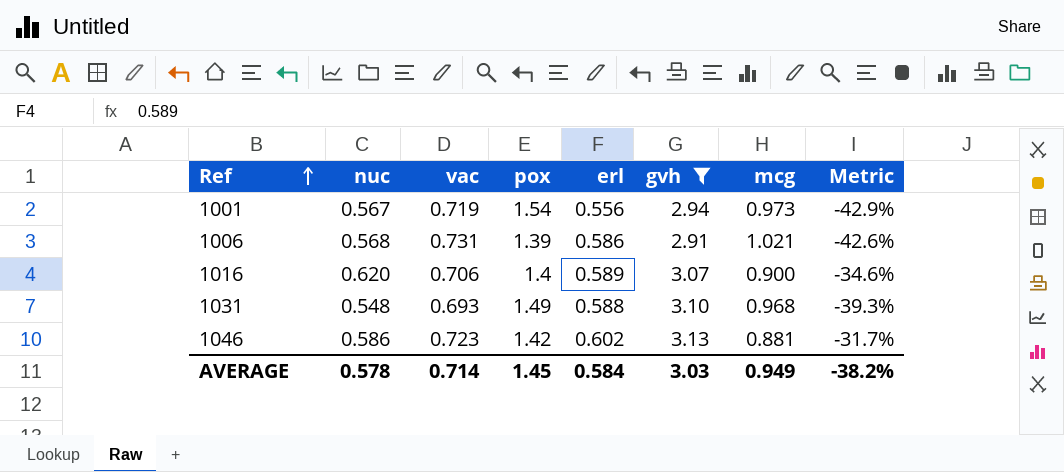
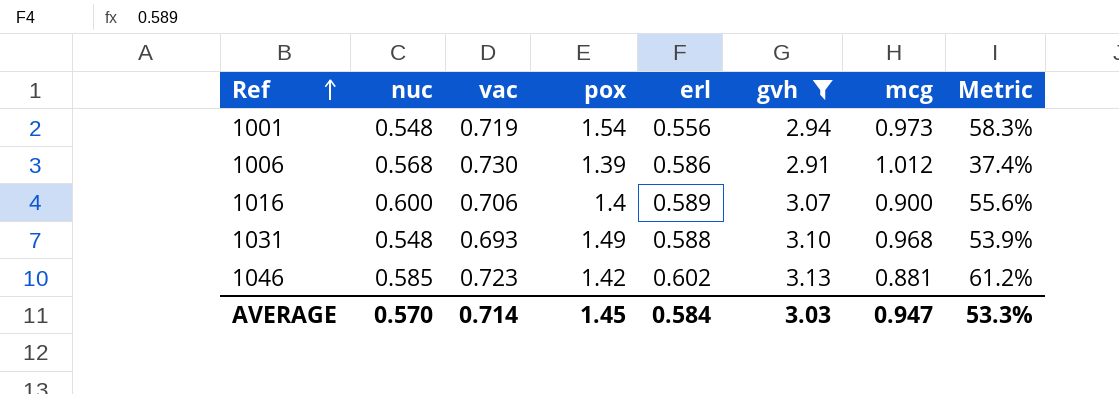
column Metric | formula: ([erl] - [mcg]) / [mcg] -> ([pox] - [mcg]) / [mcg]
1001 | nuc: 0.567 -> 0.548
1006 | vac: 0.731 -> 0.730
1006 | mcg: 1.021 -> 1.012
1016 | nuc: 0.620 -> 0.600
1046 | nuc: 0.586 -> 0.585
AVERAGE | nuc: 0.578 -> 0.570
AVERAGE | mcg: 0.949 -> 0.947
AVERAGE | Metric: -38.2% -> 53.3%

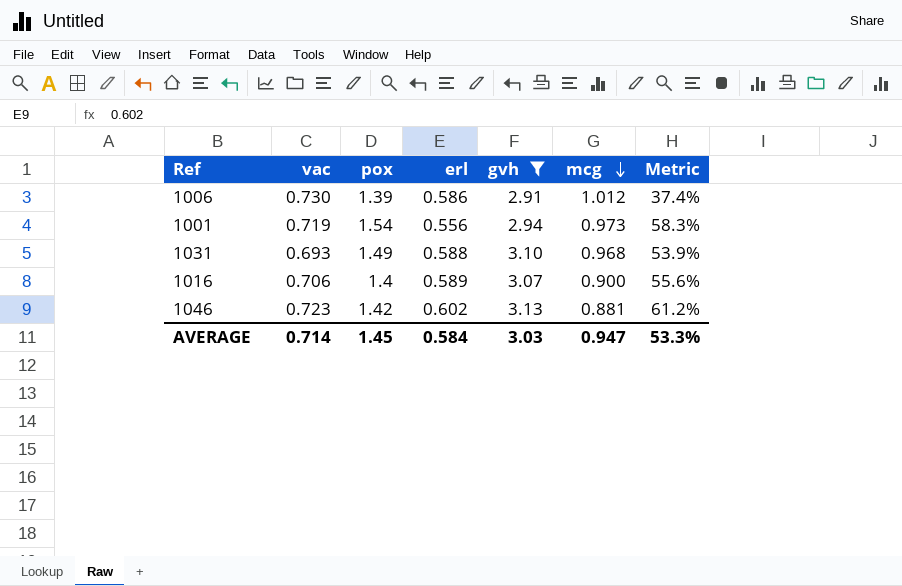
row order: Ref ascending -> mcg descending
column nuc | position: 2 -> none

